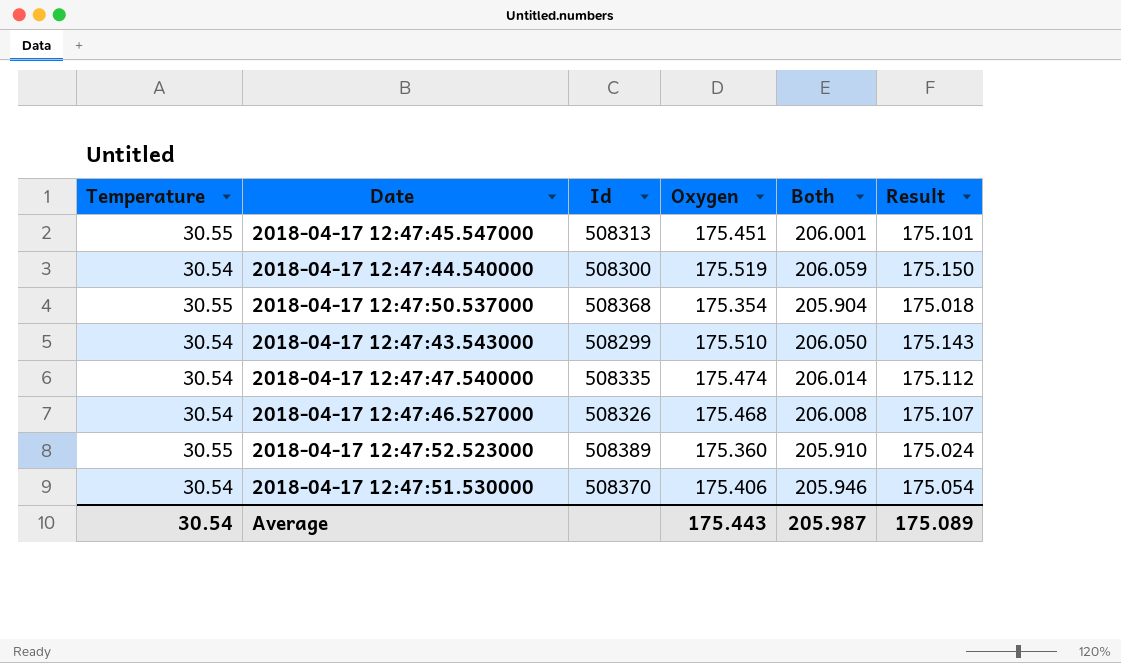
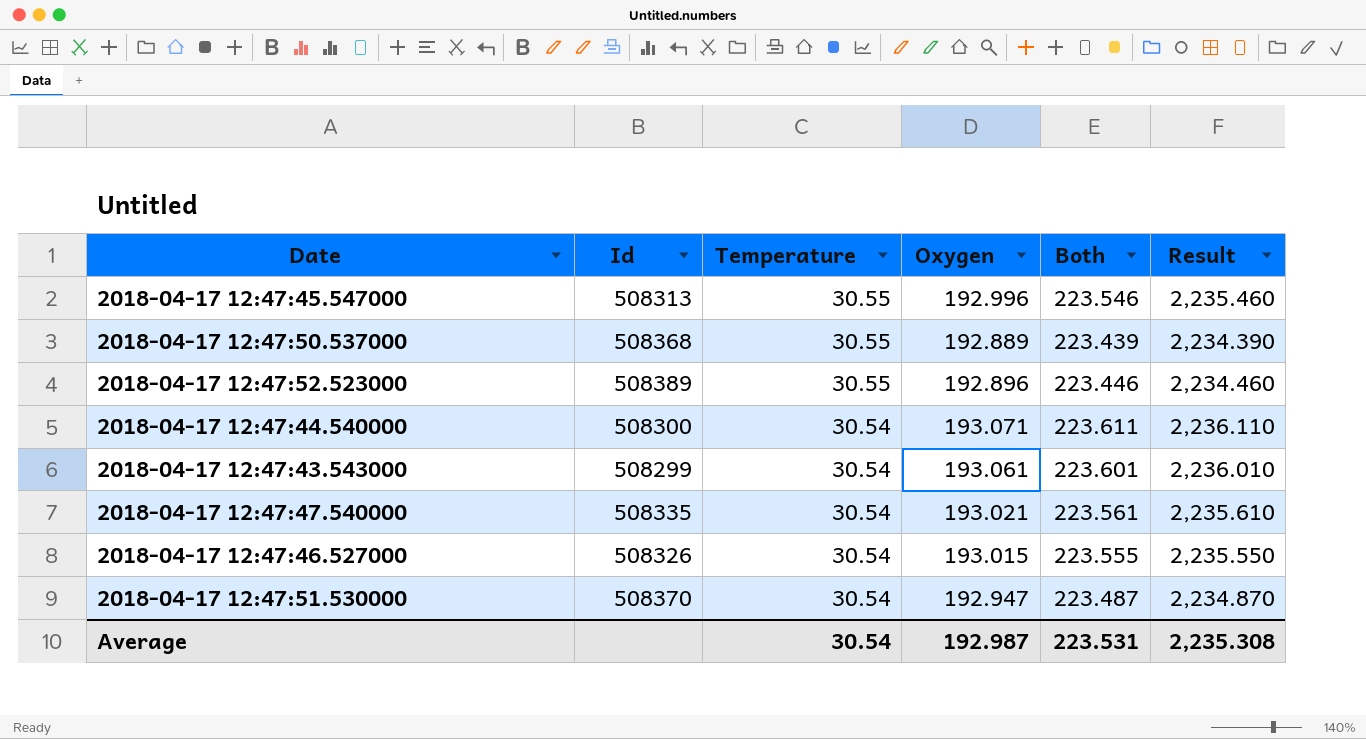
row order: none -> Temperature descending
column Temperature | position: 1 -> 3
column Result | formula: [Both] * 0.85 -> [Both] * 10
2018-04-17 12:47:45.547000 | Oxygen: 175.451 -> 192.996
2018-04-17 12:47:45.547000 | Both: 206.001 -> 223.546
2018-04-17 12:47:50.537000 | Oxygen: 175.354 -> 192.889
2018-04-17 12:47:50.537000 | Both: 205.904 -> 223.439
2018-04-17 12:47:52.523000 | Oxygen: 175.360 -> 192.896
2018-04-17 12:47:52.523000 | Both: 205.910 -> 223.446
2018-04-17 12:47:44.540000 | Oxygen: 175.519 -> 193.071
2018-04-17 12:47:44.540000 | Both: 206.059 -> 223.611
2018-04-17 12:47:43.543000 | Oxygen: 175.510 -> 193.061
2018-04-17 12:47:43.543000 | Both: 206.050 -> 223.601
2018-04-17 12:47:47.540000 | Oxygen: 175.474 -> 193.021
2018-04-17 12:47:47.540000 | Both: 206.014 -> 223.561
2018-04-17 12:47:46.527000 | Oxygen: 175.468 -> 193.015
2018-04-17 12:47:46.527000 | Both: 206.008 -> 223.555
2018-04-17 12:47:51.530000 | Oxygen: 175.406 -> 192.947
2018-04-17 12:47:51.530000 | Both: 205.946 -> 223.487
Average | Oxygen: 175.443 -> 192.987
Average | Both: 205.987 -> 223.531
Average | Result: 175.089 -> 2,235.308

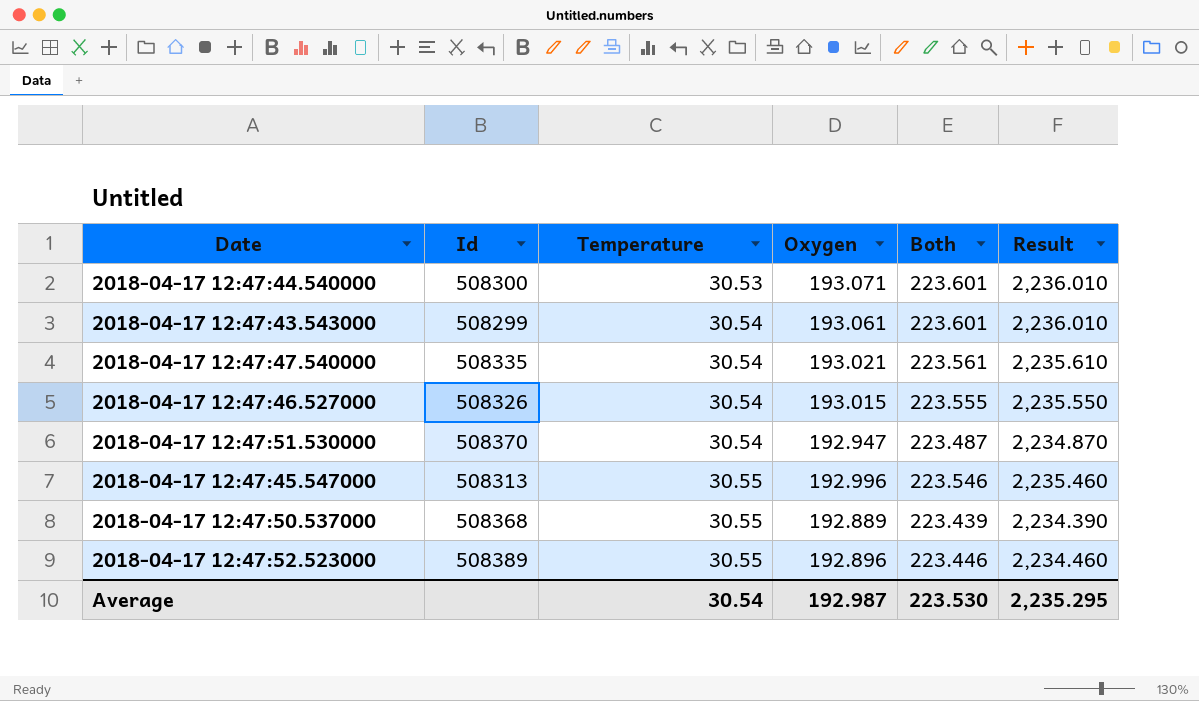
row order: Temperature descending -> Temperature ascending
2018-04-17 12:47:44.540000 | Temperature: 30.54 -> 30.53
2018-04-17 12:47:44.540000 | Both: 223.611 -> 223.601
2018-04-17 12:47:44.540000 | Result: 2,236.110 -> 2,236.010
Average | Both: 223.531 -> 223.530
Average | Result: 2,235.308 -> 2,235.295

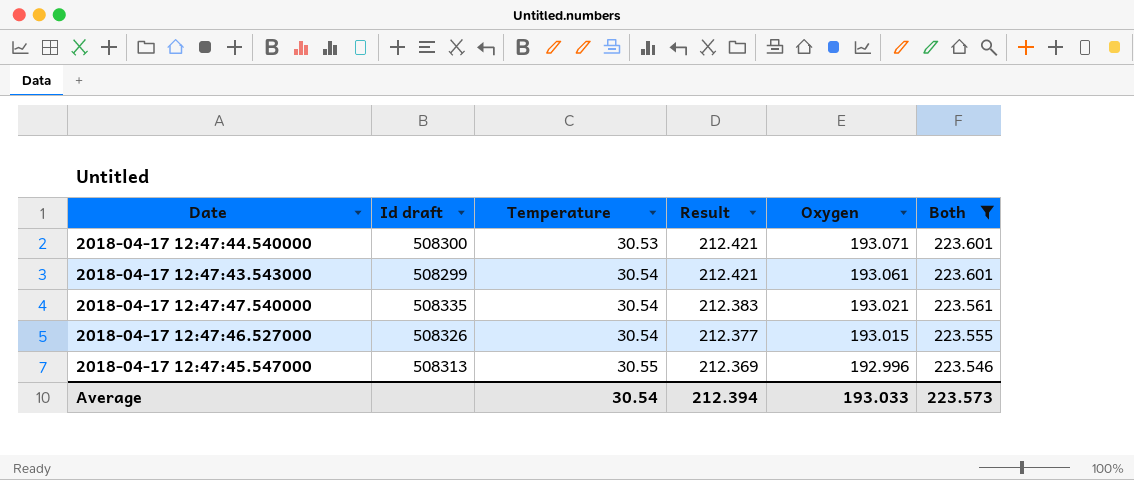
filter: none -> Both >= 223.546
column name: Id -> Id draft
column Result | formula: [Both] * 10 -> [Both] * 0.95
column Result | position: 6 -> 4
Average | Result: 2,235.295 -> 212.394
Average | Oxygen: 192.987 -> 193.033
Average | Both: 223.530 -> 223.573

